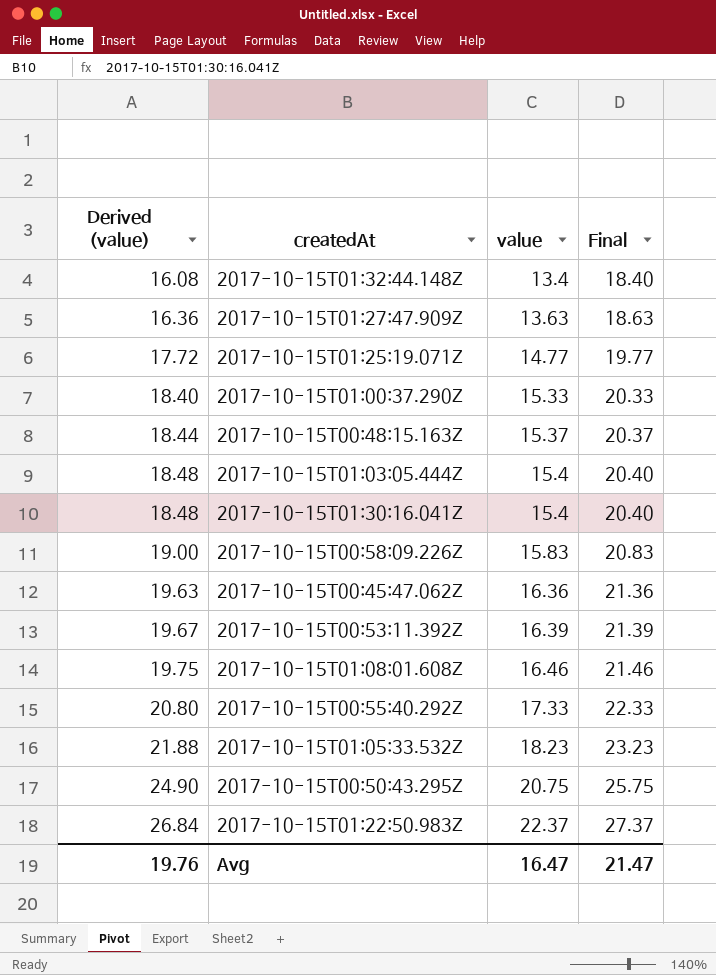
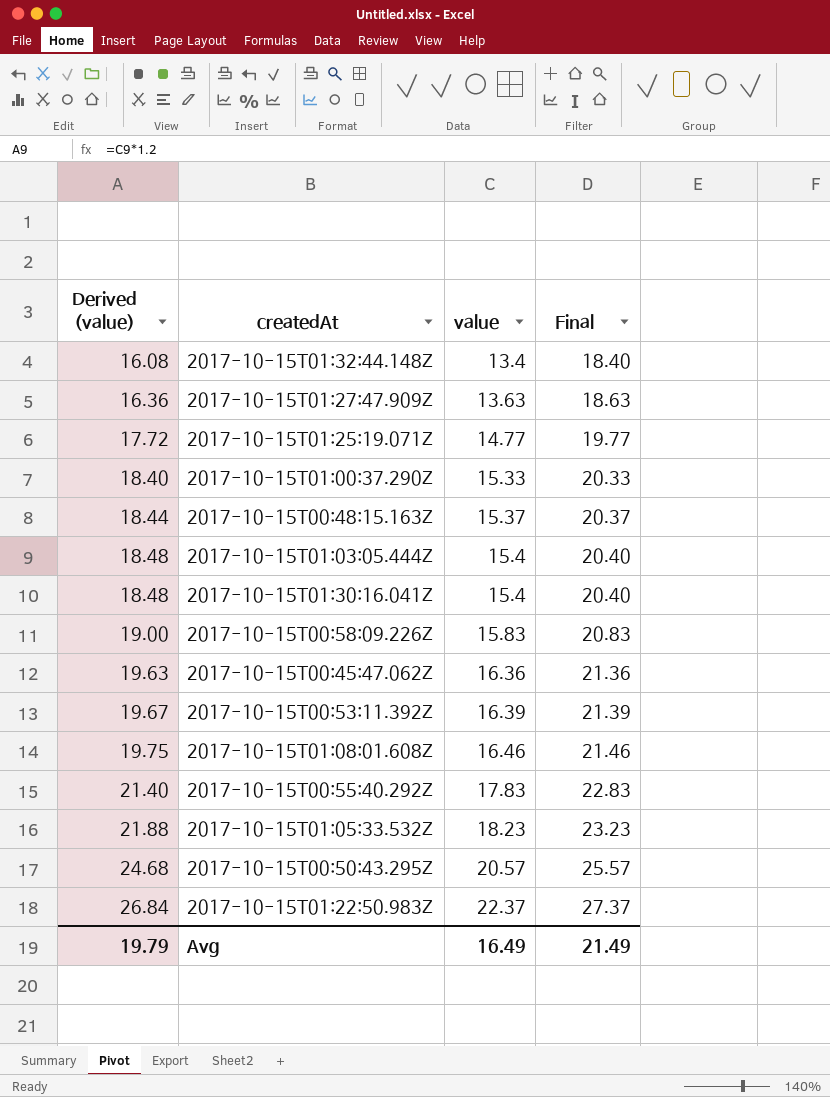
2017-10-15T00:55:40.292Z | Derived (value): 20.80 -> 21.40
2017-10-15T00:55:40.292Z | value: 17.33 -> 17.83
2017-10-15T00:55:40.292Z | Final: 22.33 -> 22.83
2017-10-15T00:50:43.295Z | Derived (value): 24.90 -> 24.68
2017-10-15T00:50:43.295Z | value: 20.75 -> 20.57
2017-10-15T00:50:43.295Z | Final: 25.75 -> 25.57
Avg | Derived (value): 19.76 -> 19.79
Avg | value: 16.47 -> 16.49
Avg | Final: 21.47 -> 21.49

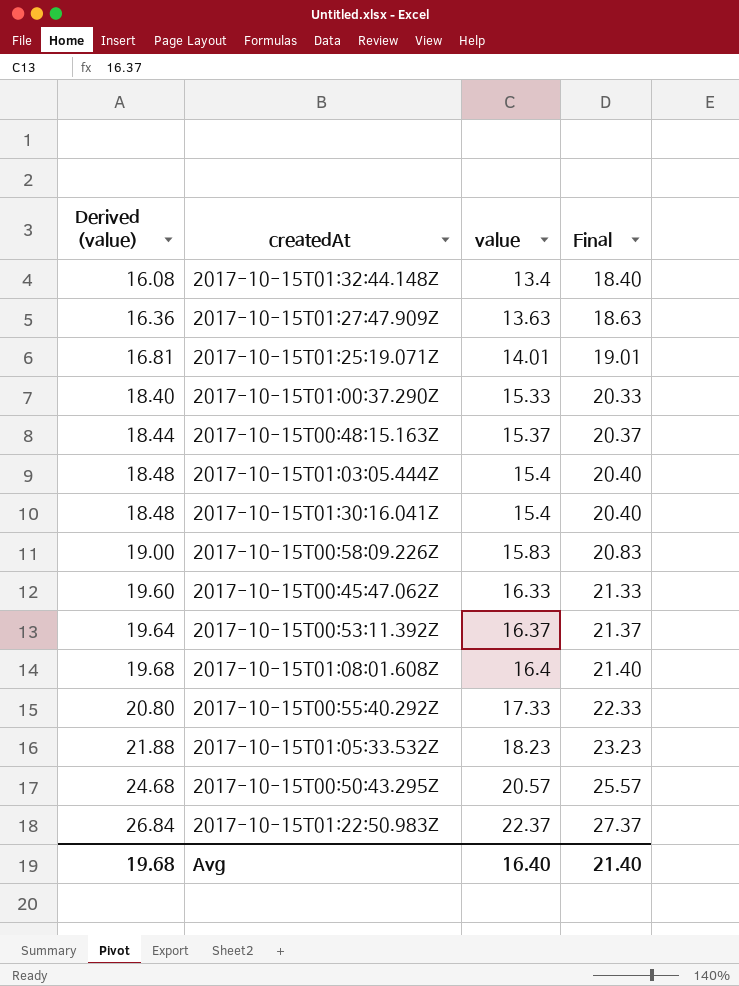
2017-10-15T01:25:19.071Z | Derived (value): 17.72 -> 16.81
2017-10-15T01:25:19.071Z | value: 14.77 -> 14.01
2017-10-15T01:25:19.071Z | Final: 19.77 -> 19.01
2017-10-15T00:45:47.062Z | Derived (value): 19.63 -> 19.60
2017-10-15T00:45:47.062Z | value: 16.36 -> 16.33
2017-10-15T00:45:47.062Z | Final: 21.36 -> 21.33
2017-10-15T00:53:11.392Z | Derived (value): 19.67 -> 19.64
2017-10-15T00:53:11.392Z | value: 16.39 -> 16.37
2017-10-15T00:53:11.392Z | Final: 21.39 -> 21.37
2017-10-15T01:08:01.608Z | Derived (value): 19.75 -> 19.68
2017-10-15T01:08:01.608Z | value: 16.46 -> 16.4
2017-10-15T01:08:01.608Z | Final: 21.46 -> 21.40
2017-10-15T00:55:40.292Z | Derived (value): 21.40 -> 20.80
2017-10-15T00:55:40.292Z | value: 17.83 -> 17.33
2017-10-15T00:55:40.292Z | Final: 22.83 -> 22.33
Avg | Derived (value): 19.79 -> 19.68
Avg | value: 16.49 -> 16.40
Avg | Final: 21.49 -> 21.40

